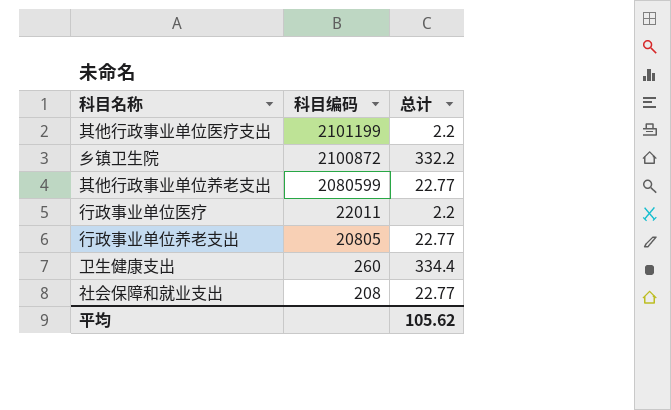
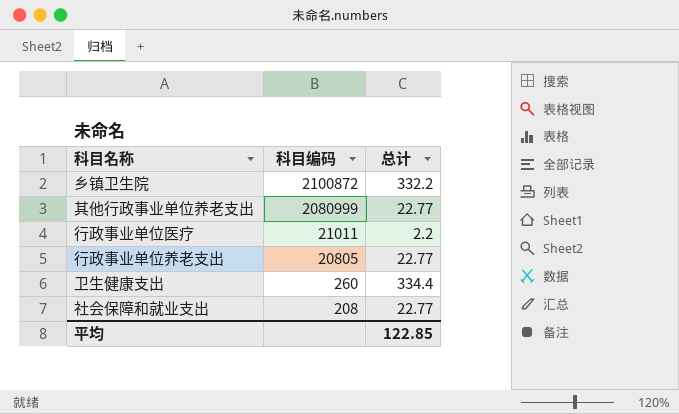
row 其他行政事业单位医疗支出: 2101199 | 2.2 -> none
其他行政事业单位养老支出 | 科目编码: 2080599 -> 2080999
行政事业单位医疗 | 科目编码: 22011 -> 21011
平均 | 总计: 105.62 -> 122.85

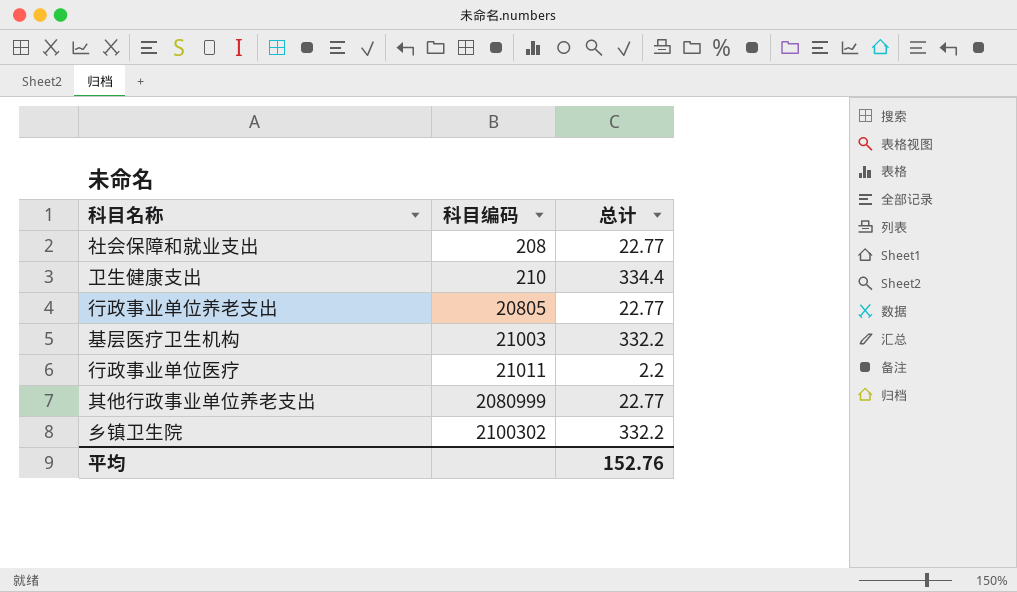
row order: 科目编码 descending -> 科目编码 ascending
卫生健康支出 | 科目编码: 260 -> 210
row 基层医疗卫生机构: none -> 21003 | 332.2
乡镇卫生院 | 科目编码: 2100872 -> 2100302
平均 | 总计: 122.85 -> 152.76

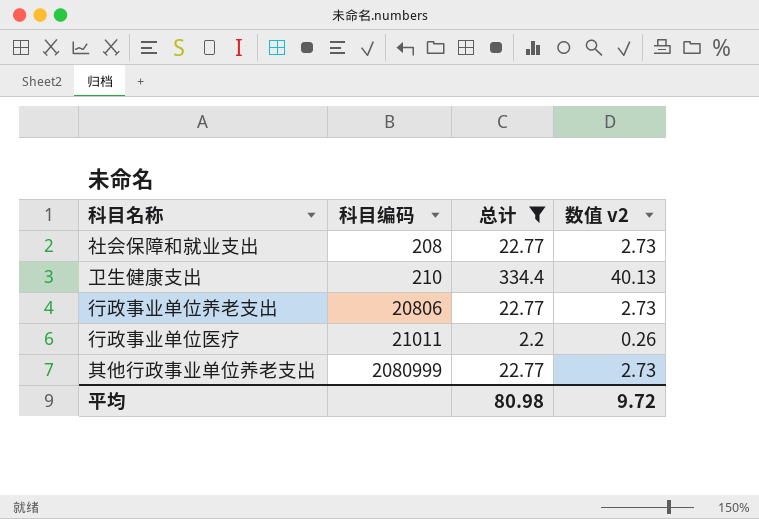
filter: none -> 总计 != 332.2
column 数值 v2 | formula: none -> [总计] * 0.12
行政事业单位养老支出 | 科目编码: 20805 -> 20806
平均 | 总计: 152.76 -> 80.98

